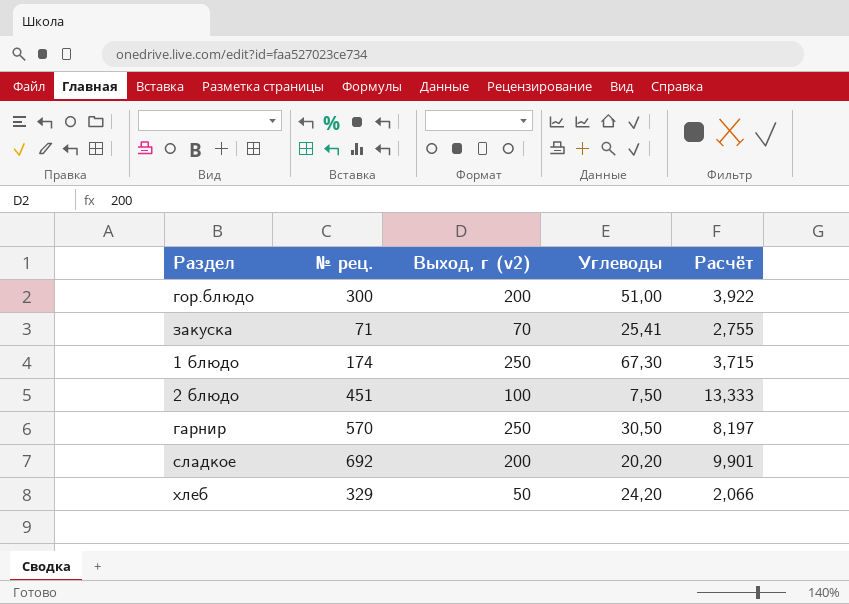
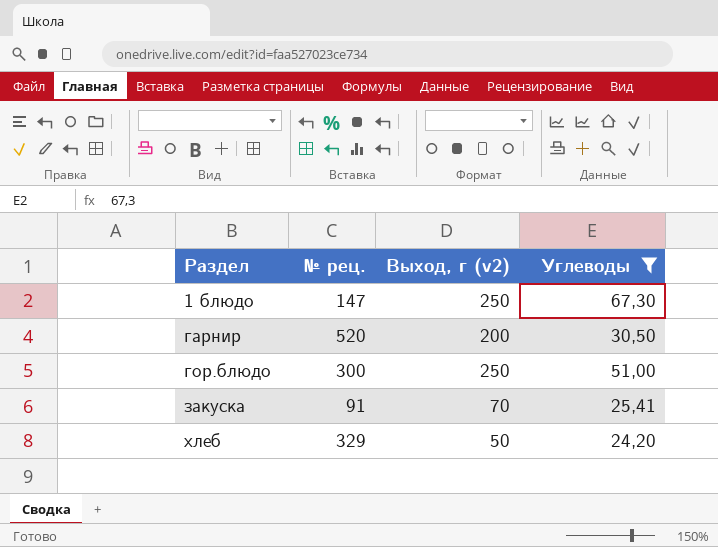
filter: none -> Углеводы >= 24,20
row order: none -> Раздел ascending
column Расчёт | formula: [Выход, г (v2)] / [Углеводы] -> none
1 блюдо | № рец.: 174 -> 147
гарнир | № рец.: 570 -> 520
гарнир | Выход, г (v2): 250 -> 200
гор.блюдо | Выход, г (v2): 200 -> 250
закуска | № рец.: 71 -> 91

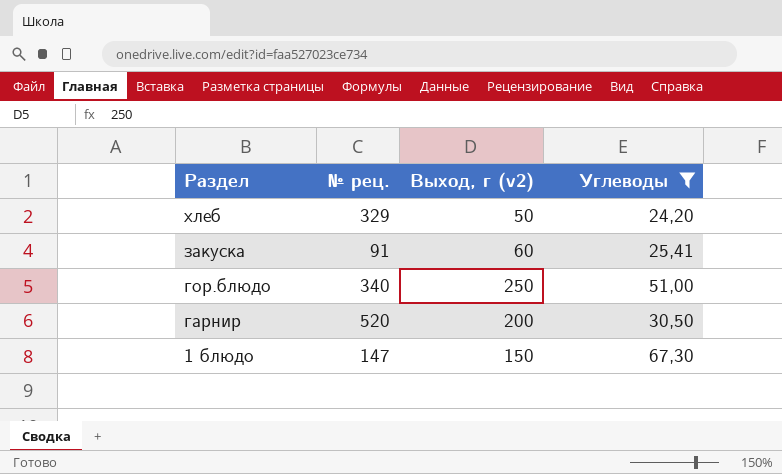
row order: Раздел ascending -> Раздел descending
закуска | Выход, г (v2): 70 -> 60
гор.блюдо | № рец.: 300 -> 340
1 блюдо | Выход, г (v2): 250 -> 150

